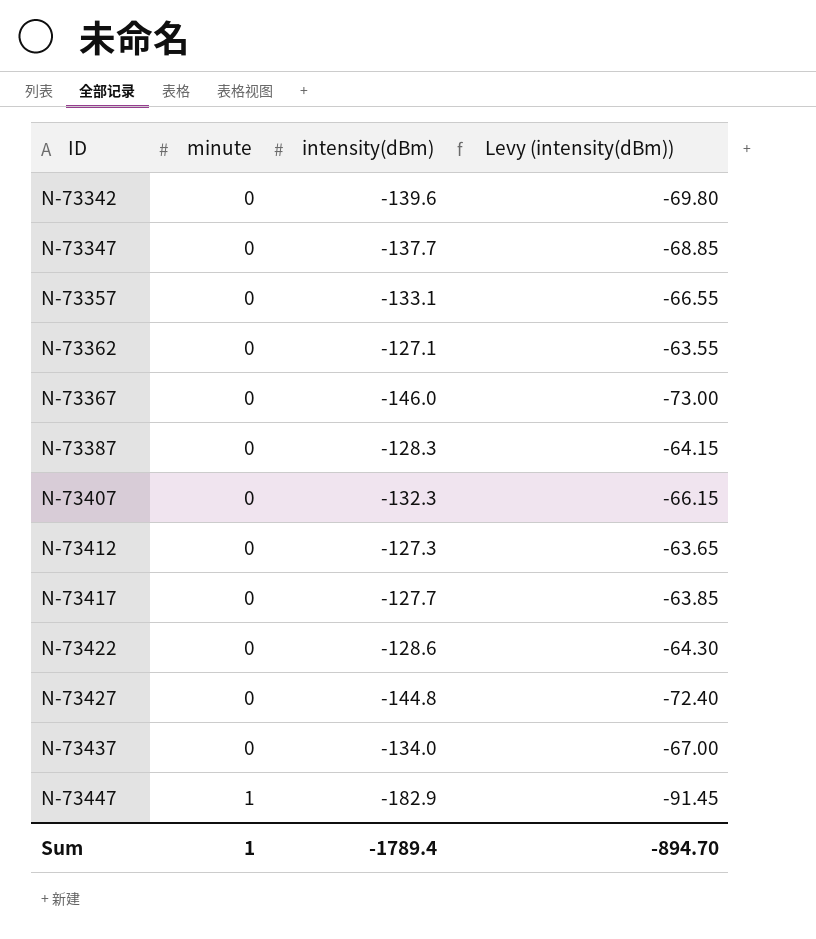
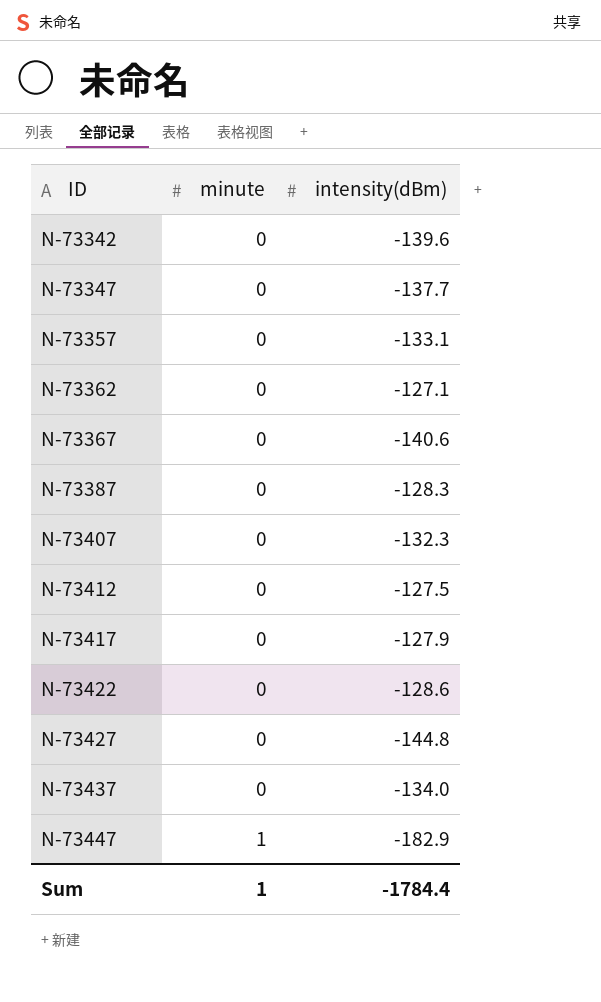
column Levy (intensity(dBm)) | formula: [intensity(dBm)] * 0.5 -> none
N-73367 | intensity(dBm): -146.0 -> -140.6
N-73412 | intensity(dBm): -127.3 -> -127.5
N-73417 | intensity(dBm): -127.7 -> -127.9
Sum | intensity(dBm): -1789.4 -> -1784.4

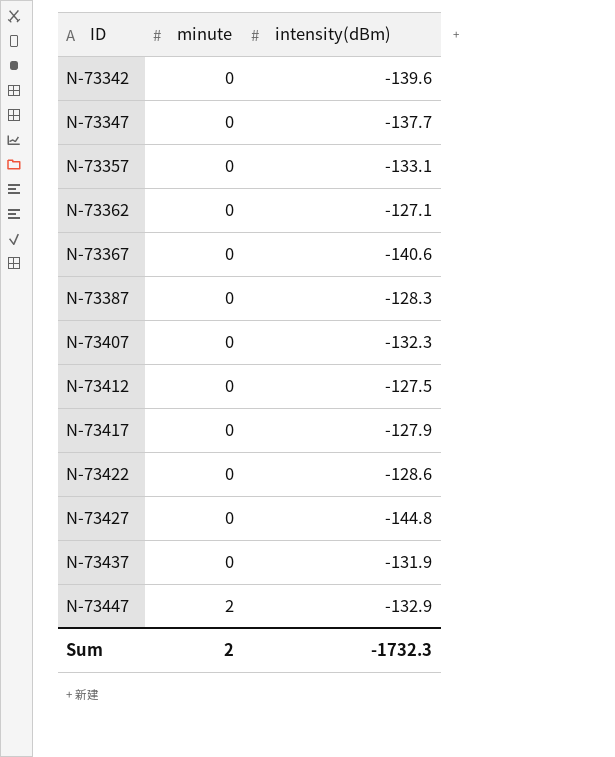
N-73437 | intensity(dBm): -134.0 -> -131.9
N-73447 | minute: 1 -> 2
N-73447 | intensity(dBm): -182.9 -> -132.9
Sum | minute: 1 -> 2
Sum | intensity(dBm): -1784.4 -> -1732.3

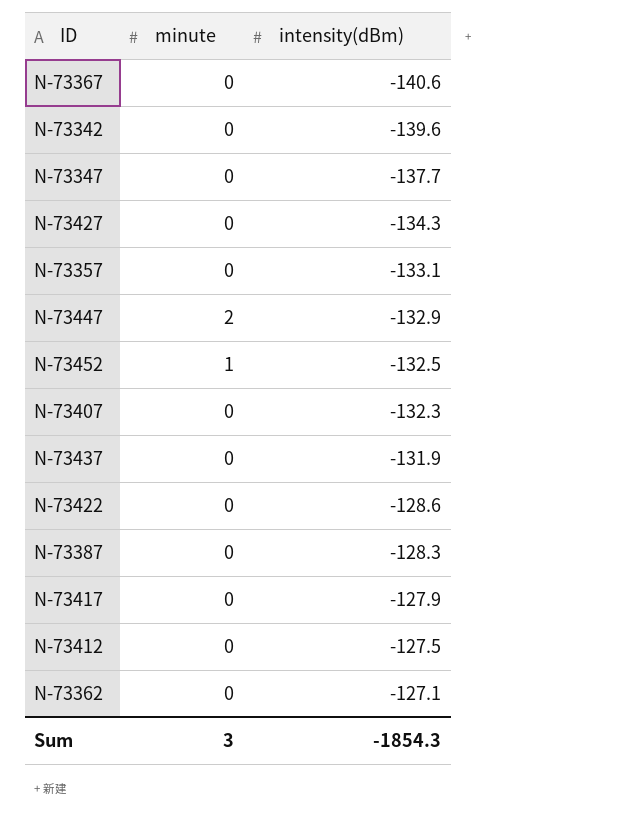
row order: ID ascending -> intensity(dBm) ascending
N-73427 | intensity(dBm): -144.8 -> -134.3
row N-73452: none -> 1 | -132.5
Sum | minute: 2 -> 3
Sum | intensity(dBm): -1732.3 -> -1854.3

